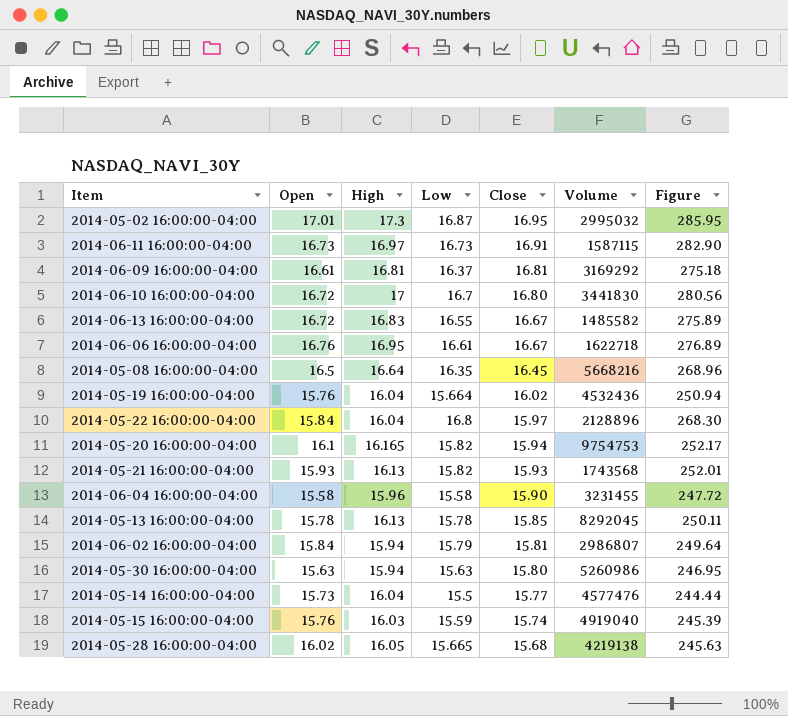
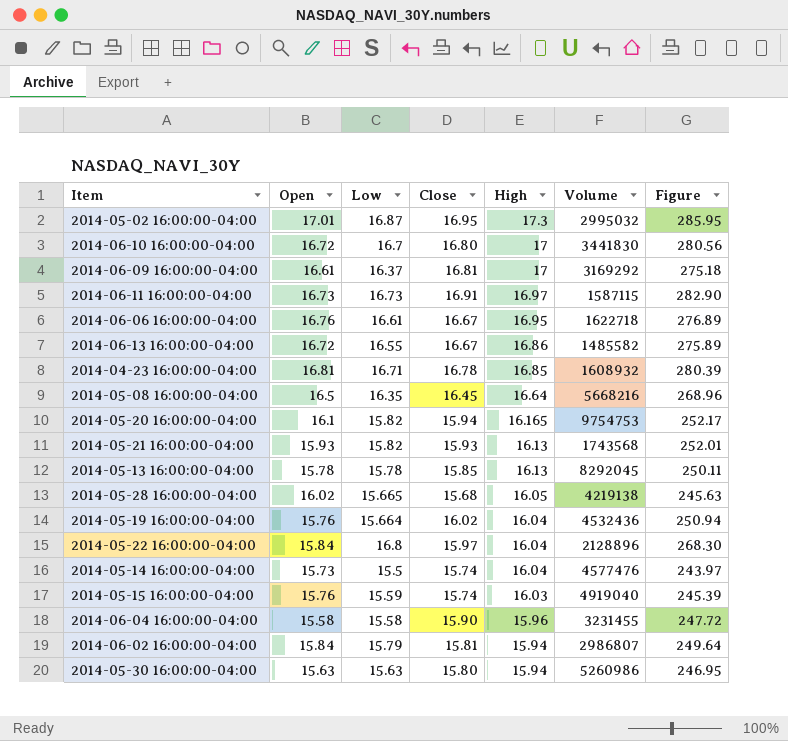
row order: Close descending -> High descending
column High | position: 3 -> 5
2014-06-09 16:00:00-04:00 | High: 16.81 -> 17
2014-06-13 16:00:00-04:00 | High: 16.83 -> 16.86
row 2014-04-23 16:00:00-04:00: none -> 16.81 | 16.71 | 16.78 | 16.85 | 1608932 | 280.39
2014-05-14 16:00:00-04:00 | Close: 15.77 -> 15.74
2014-05-14 16:00:00-04:00 | Figure: 244.44 -> 243.97

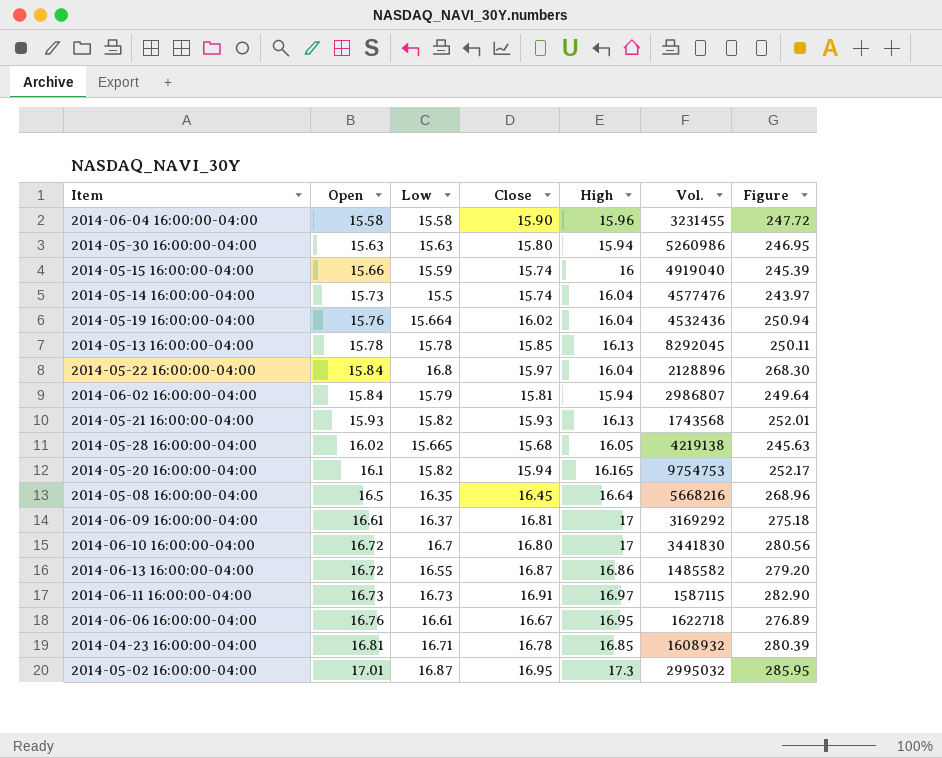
row order: High descending -> Open ascending
column name: Volume -> Vol.
2014-05-15 16:00:00-04:00 | Open: 15.76 -> 15.66
2014-05-15 16:00:00-04:00 | High: 16.03 -> 16
2014-06-13 16:00:00-04:00 | Close: 16.67 -> 16.87
2014-06-13 16:00:00-04:00 | Figure: 275.89 -> 279.20

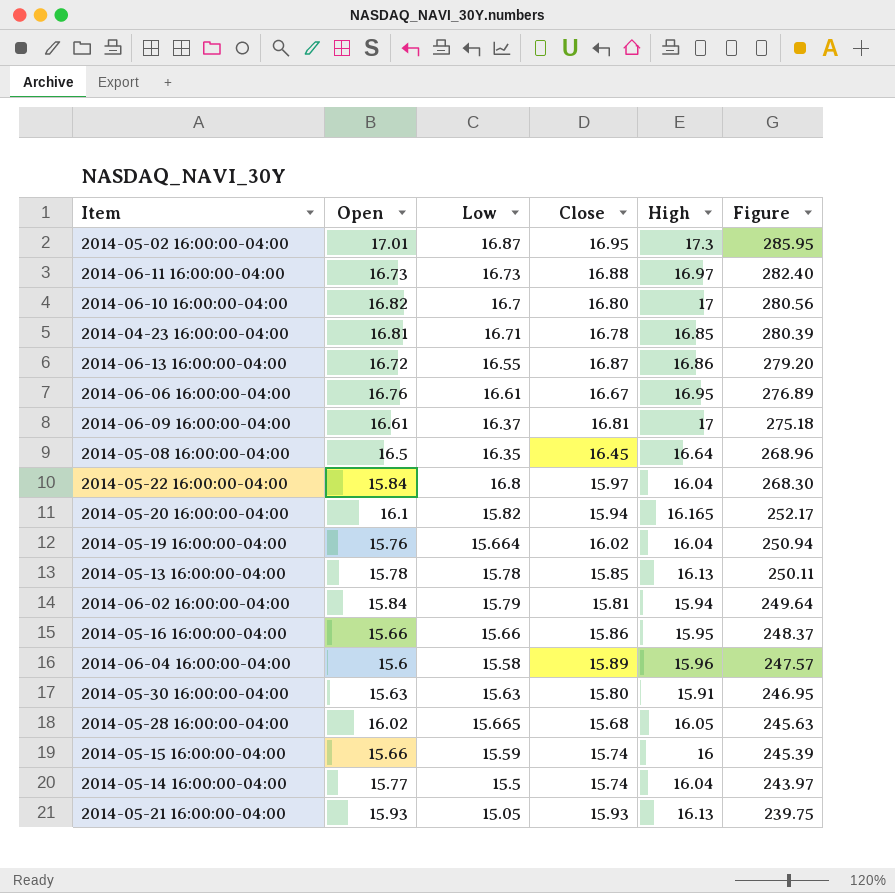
row order: Open ascending -> Figure descending
column Vol. | position: 6 -> none
2014-06-11 16:00:00-04:00 | Close: 16.91 -> 16.88
2014-06-11 16:00:00-04:00 | Figure: 282.90 -> 282.40
2014-06-10 16:00:00-04:00 | Open: 16.72 -> 16.82
row 2014-05-16 16:00:00-04:00: none -> 15.66 | 15.66 | 15.86 | 15.95 | 248.37
2014-06-04 16:00:00-04:00 | Open: 15.58 -> 15.6
2014-06-04 16:00:00-04:00 | Close: 15.90 -> 15.89
2014-06-04 16:00:00-04:00 | Figure: 247.72 -> 247.57
2014-05-30 16:00:00-04:00 | High: 15.94 -> 15.91
2014-05-14 16:00:00-04:00 | Open: 15.73 -> 15.77
2014-05-21 16:00:00-04:00 | Low: 15.82 -> 15.05
2014-05-21 16:00:00-04:00 | Figure: 252.01 -> 239.75

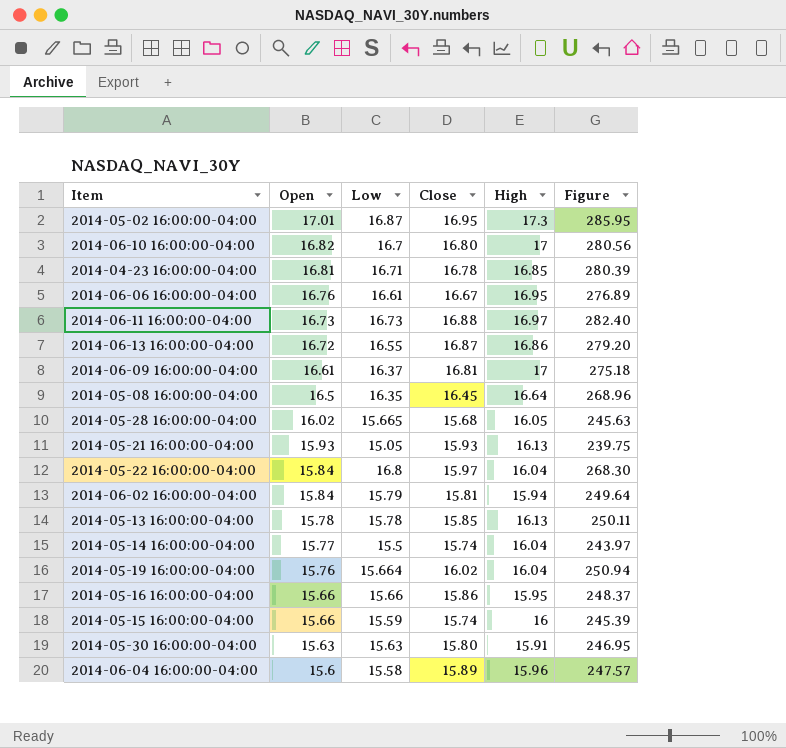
row order: Figure descending -> Open descending
row 2014-05-20 16:00:00-04:00: 16.1 | 15.82 | 15.94 | 16.165 | 252.17 -> none

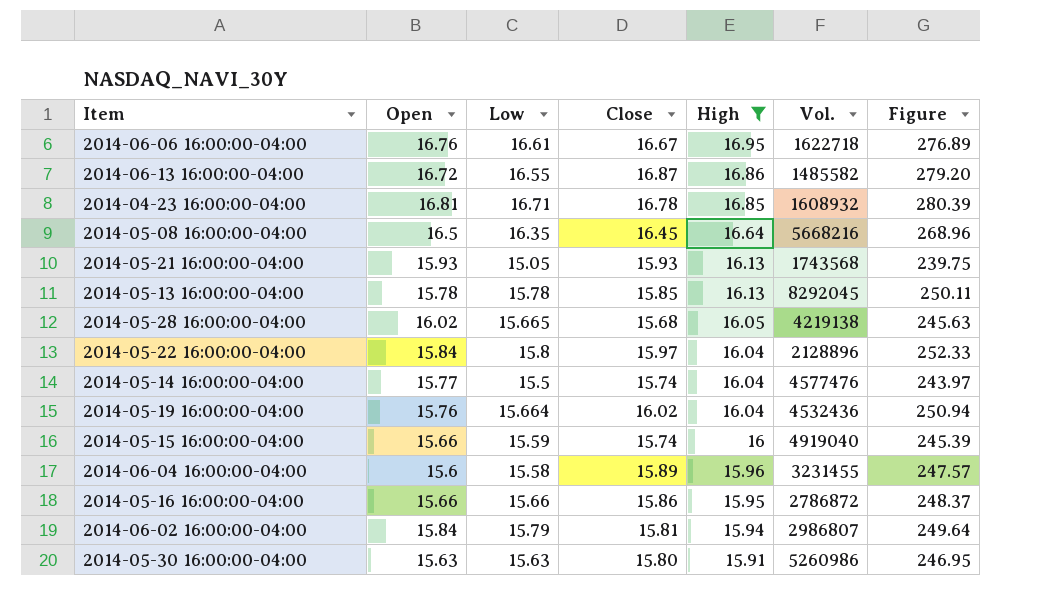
filter: none -> High <= 16.95
row order: Open descending -> High descending
column Vol. | position: none -> 6
2014-05-22 16:00:00-04:00 | Low: 16.8 -> 15.8
2014-05-22 16:00:00-04:00 | Figure: 268.30 -> 252.33

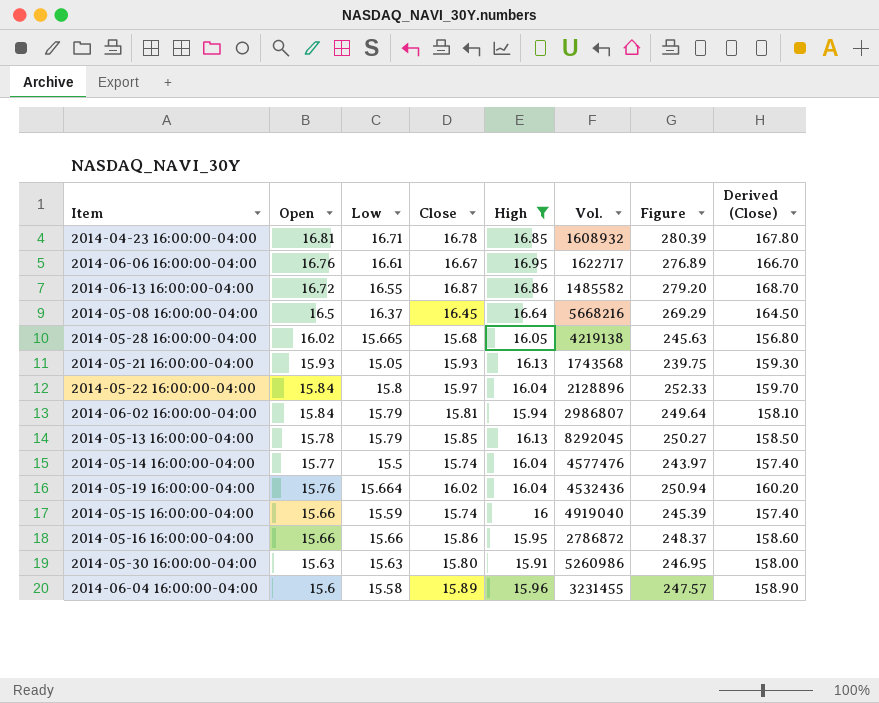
row order: High descending -> Open descending
column Derived (Close) | formula: none -> [Close] * 10
2014-06-06 16:00:00-04:00 | Vol.: 1622718 -> 1622717
2014-05-08 16:00:00-04:00 | Low: 16.35 -> 16.37
2014-05-08 16:00:00-04:00 | Figure: 268.96 -> 269.29
2014-05-13 16:00:00-04:00 | Low: 15.78 -> 15.79
2014-05-13 16:00:00-04:00 | Figure: 250.11 -> 250.27

